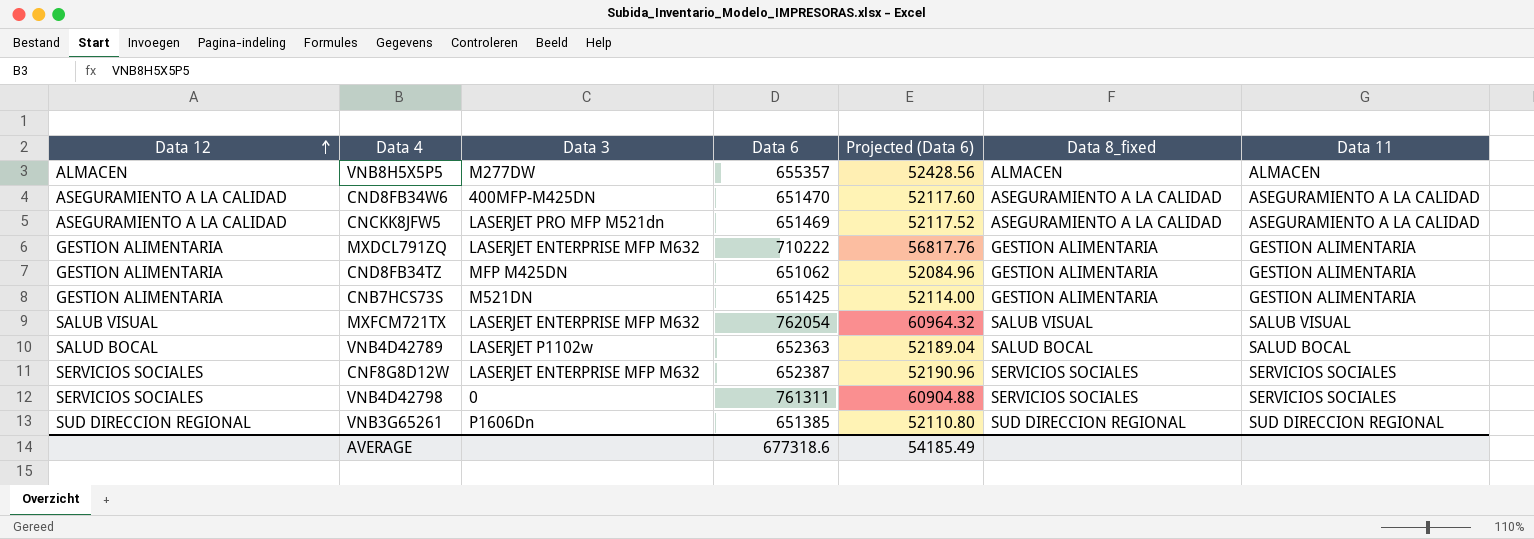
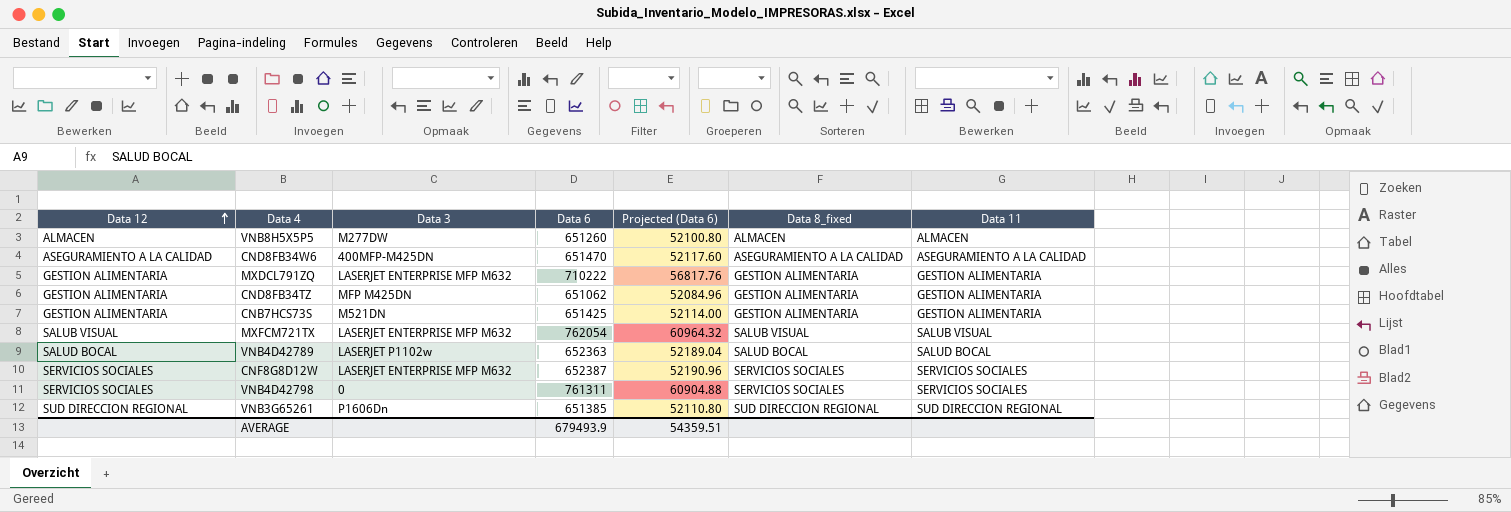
row CNCKK8JFW5: ASEGURAMIENTO A LA CALIDAD | LASERJET PRO MFP M521dn | 651469 | 52117.52 | ASEGURAMIENTO A LA CALIDAD | ASEGURAMIENTO A LA CALIDAD -> none
VNB8H5X5P5 | Data 6: 655357 -> 651260
VNB8H5X5P5 | Projected (Data 6): 52428.56 -> 52100.80
AVERAGE | Data 6: 677318.6 -> 679493.9
AVERAGE | Projected (Data 6): 54185.49 -> 54359.51

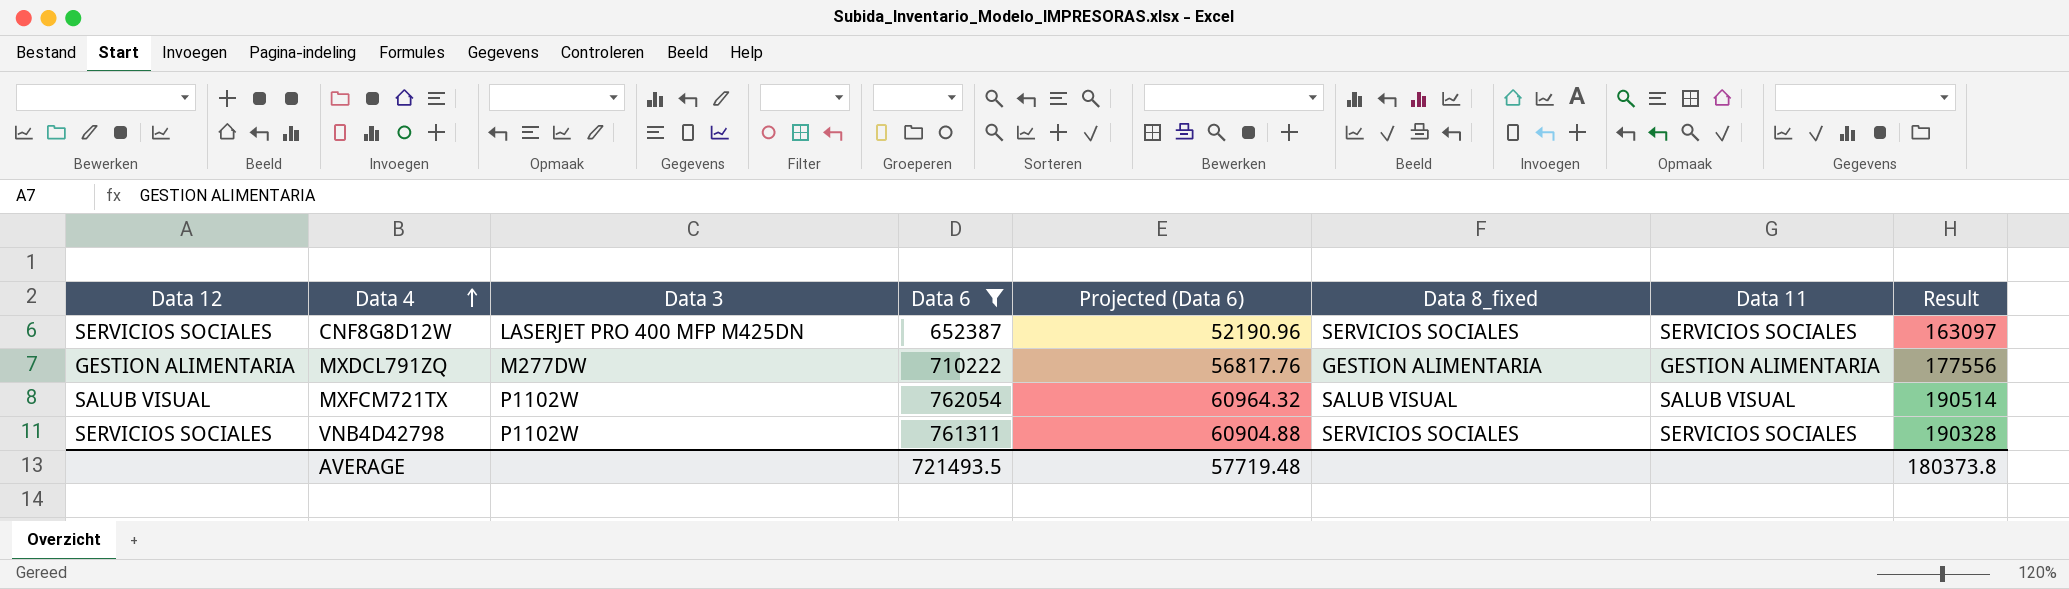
filter: none -> Data 6 >= 652387
row order: Data 12 ascending -> Data 4 ascending
column Result | formula: none -> [Data 6] * 0.25
CNF8G8D12W | Data 3: LASERJET ENTERPRISE MFP M632 -> LASERJET PRO 400 MFP M425DN
MXDCL791ZQ | Data 3: LASERJET ENTERPRISE MFP M632 -> M277DW
MXFCM721TX | Data 3: LASERJET ENTERPRISE MFP M632 -> P1102W
VNB4D42798 | Data 3: 0 -> P1102W
AVERAGE | Data 6: 679493.9 -> 721493.5
AVERAGE | Projected (Data 6): 54359.51 -> 57719.48

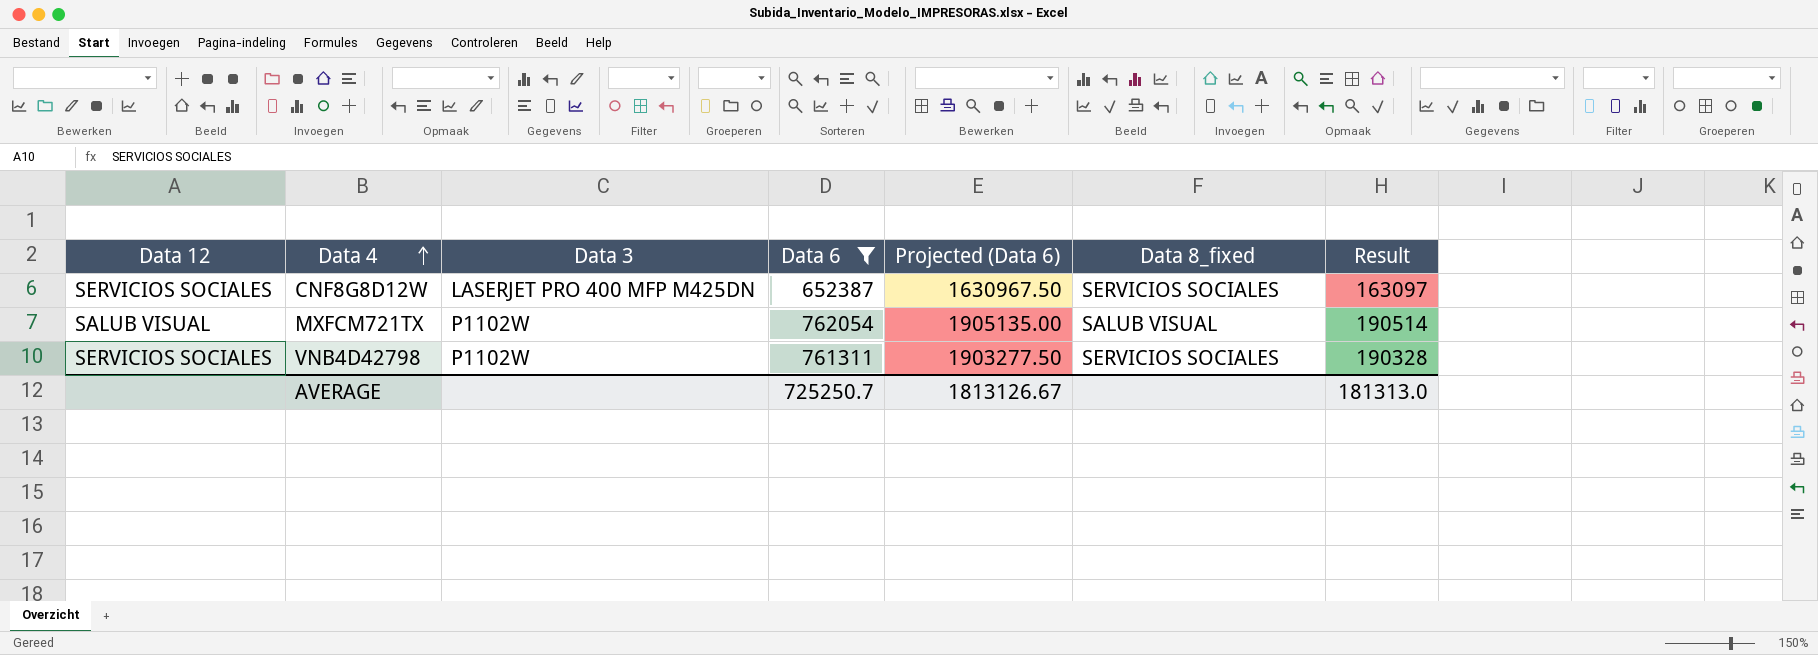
column Data 11 | position: 7 -> none
column Projected (Data 6) | formula: [Data 6] * 0.08 -> [Data 6] * 2.5
row MXDCL791ZQ: GESTION ALIMENTARIA | M277DW | 710222 | 56817.76 | GESTION ALIMENTARIA | GESTION ALIMENTARIA | 177556 -> none
AVERAGE | Data 6: 721493.5 -> 725250.7
AVERAGE | Projected (Data 6): 57719.48 -> 1813126.67
AVERAGE | Result: 180373.8 -> 181313.0

